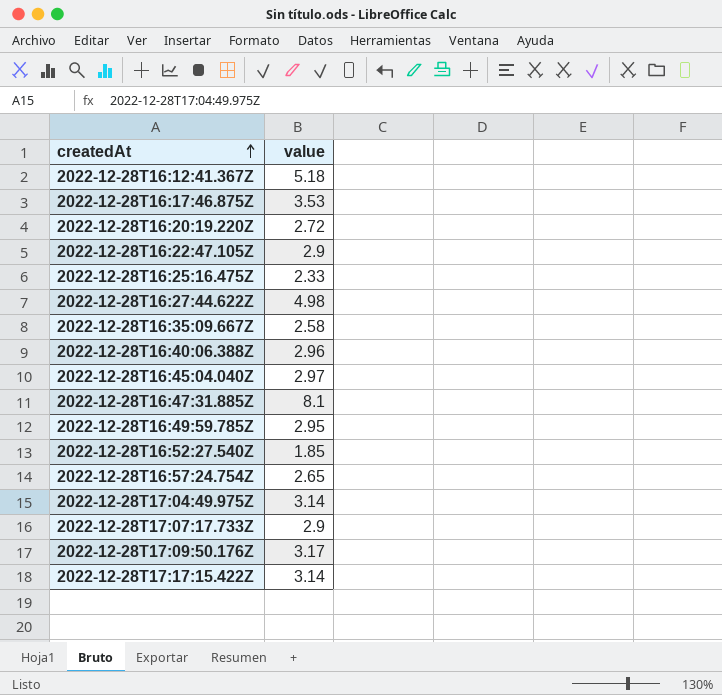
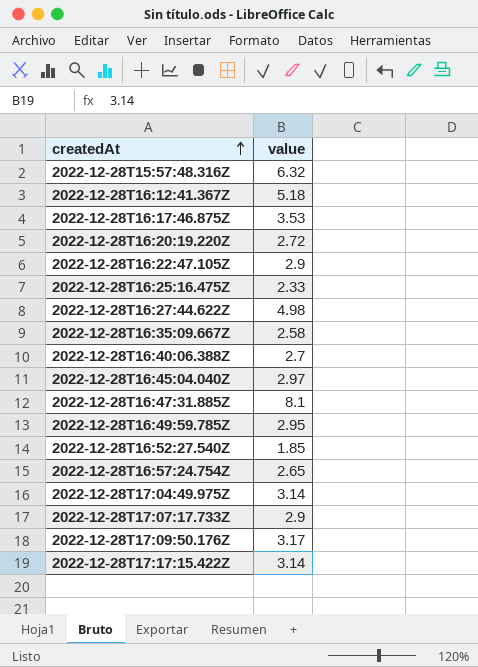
row 2022-12-28T15:57:48.316Z: none -> 6.32
2022-12-28T16:40:06.388Z | value: 2.96 -> 2.7

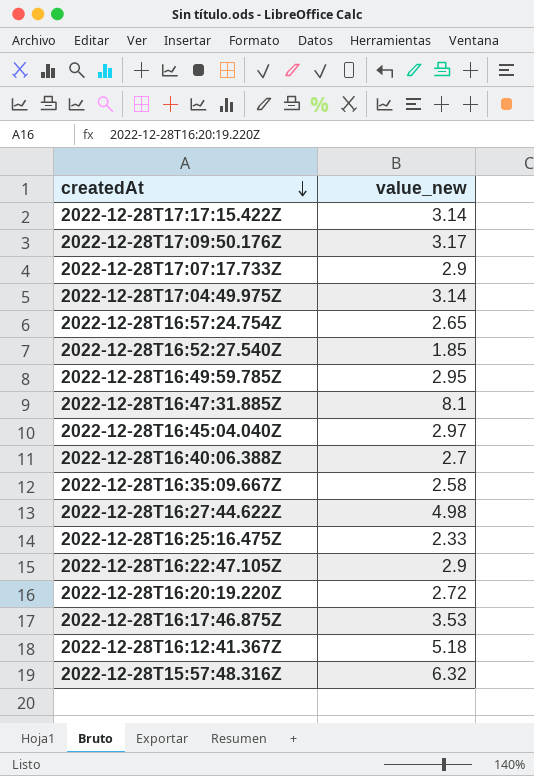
row order: createdAt ascending -> createdAt descending
column name: value -> value_new

